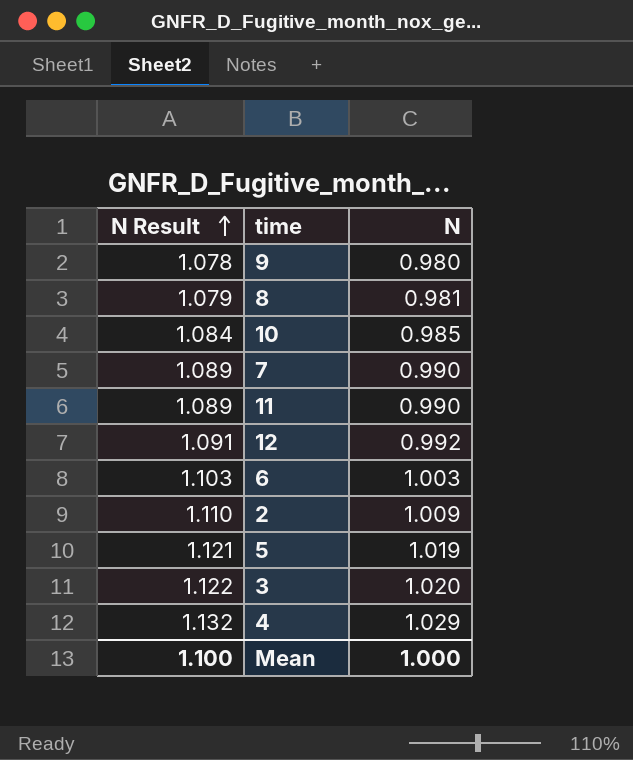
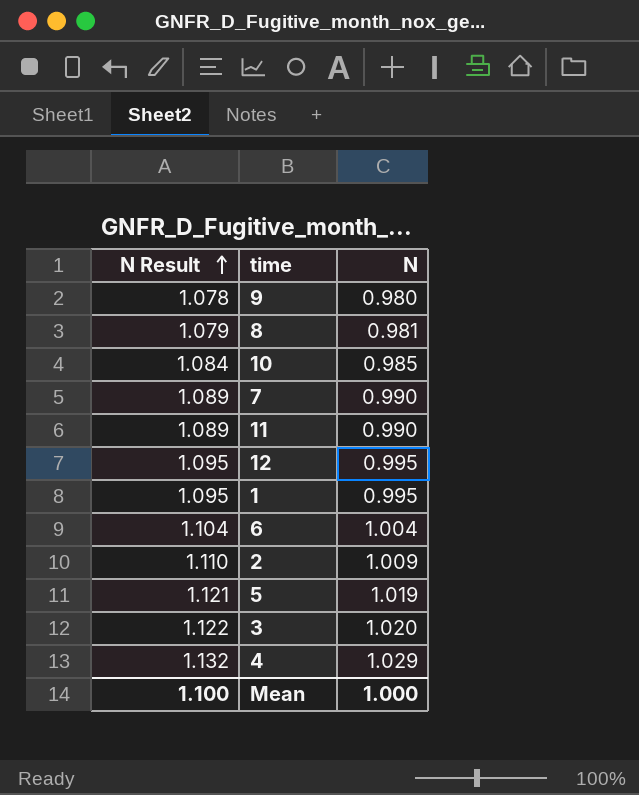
12 | N Result: 1.091 -> 1.095
12 | N: 0.992 -> 0.995
row 1: none -> 1.095 | 0.995
6 | N Result: 1.103 -> 1.104
6 | N: 1.003 -> 1.004

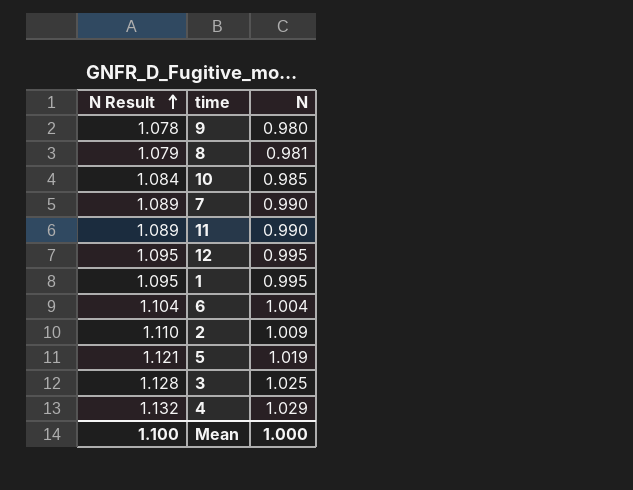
3 | N Result: 1.122 -> 1.128
3 | N: 1.020 -> 1.025

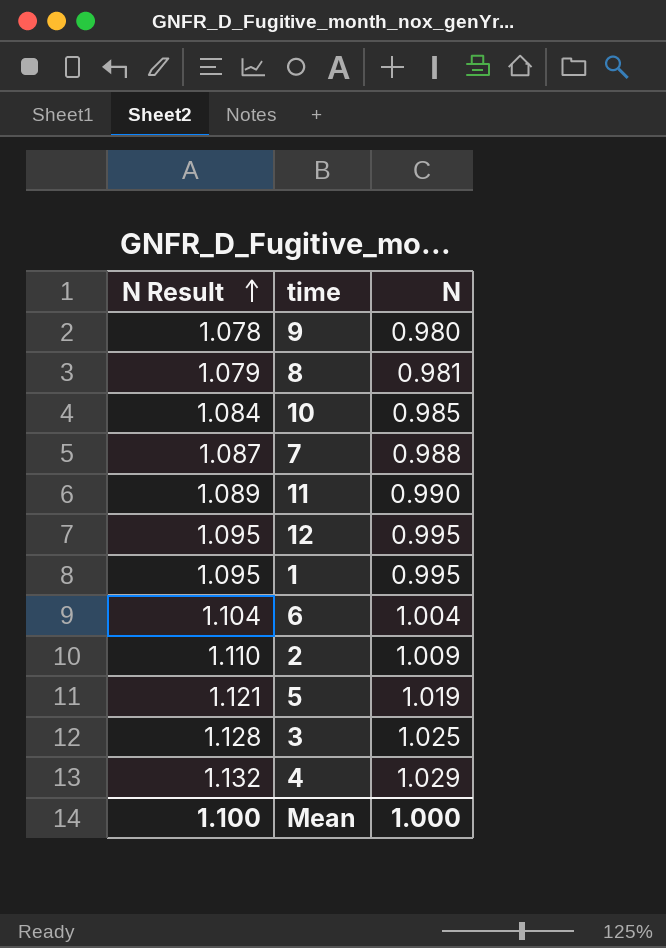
7 | N Result: 1.089 -> 1.087
7 | N: 0.990 -> 0.988

